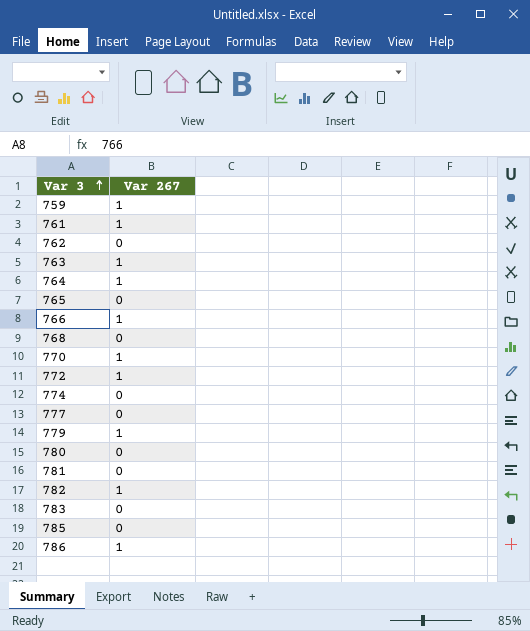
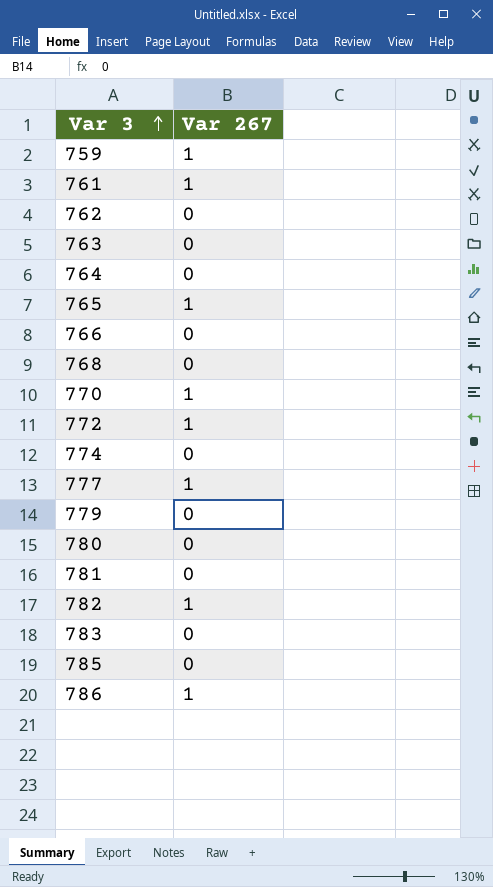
763 | Var 267: 1 -> 0
764 | Var 267: 1 -> 0
765 | Var 267: 0 -> 1
766 | Var 267: 1 -> 0
777 | Var 267: 0 -> 1
779 | Var 267: 1 -> 0

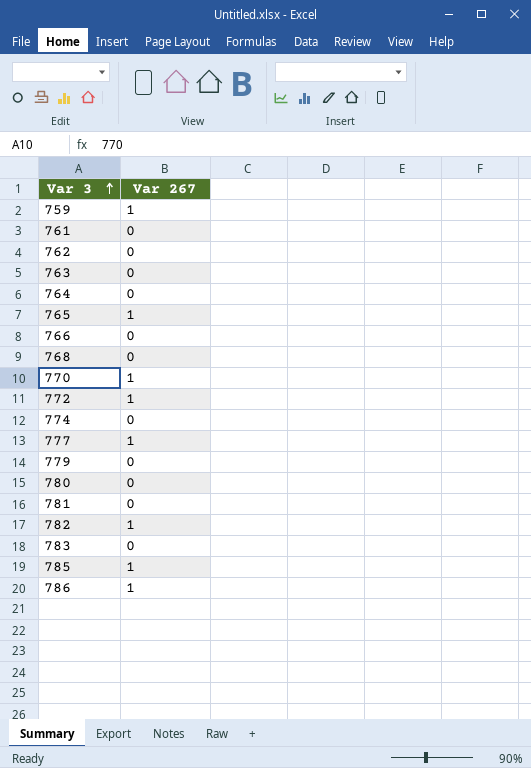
761 | Var 267: 1 -> 0
785 | Var 267: 0 -> 1

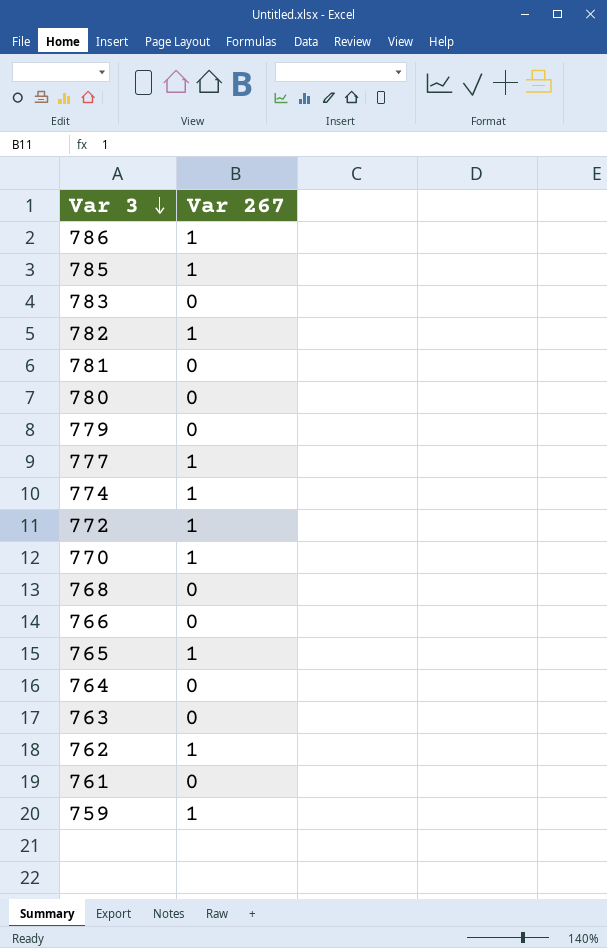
row order: Var 3 ascending -> Var 3 descending
774 | Var 267: 0 -> 1
762 | Var 267: 0 -> 1

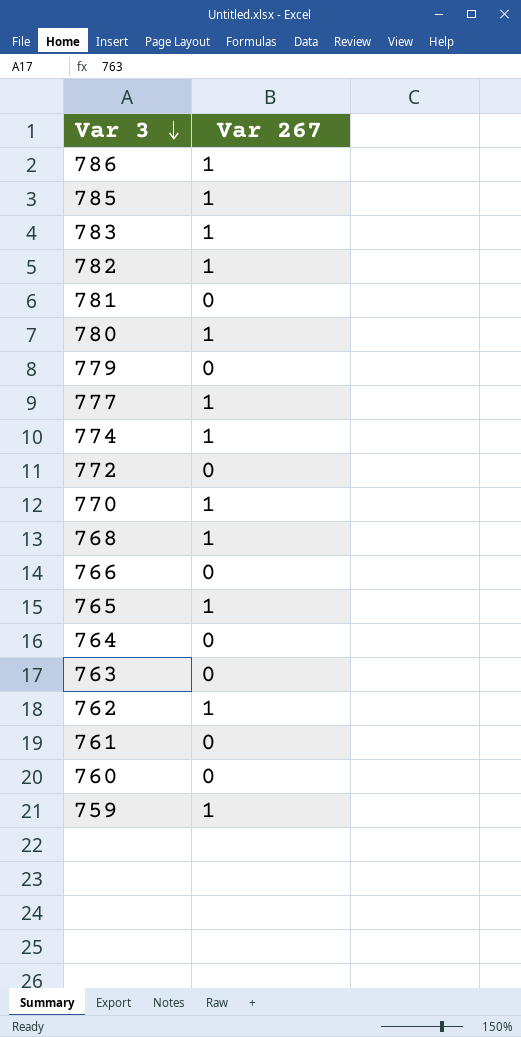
783 | Var 267: 0 -> 1
780 | Var 267: 0 -> 1
772 | Var 267: 1 -> 0
768 | Var 267: 0 -> 1
row 760: none -> 0

